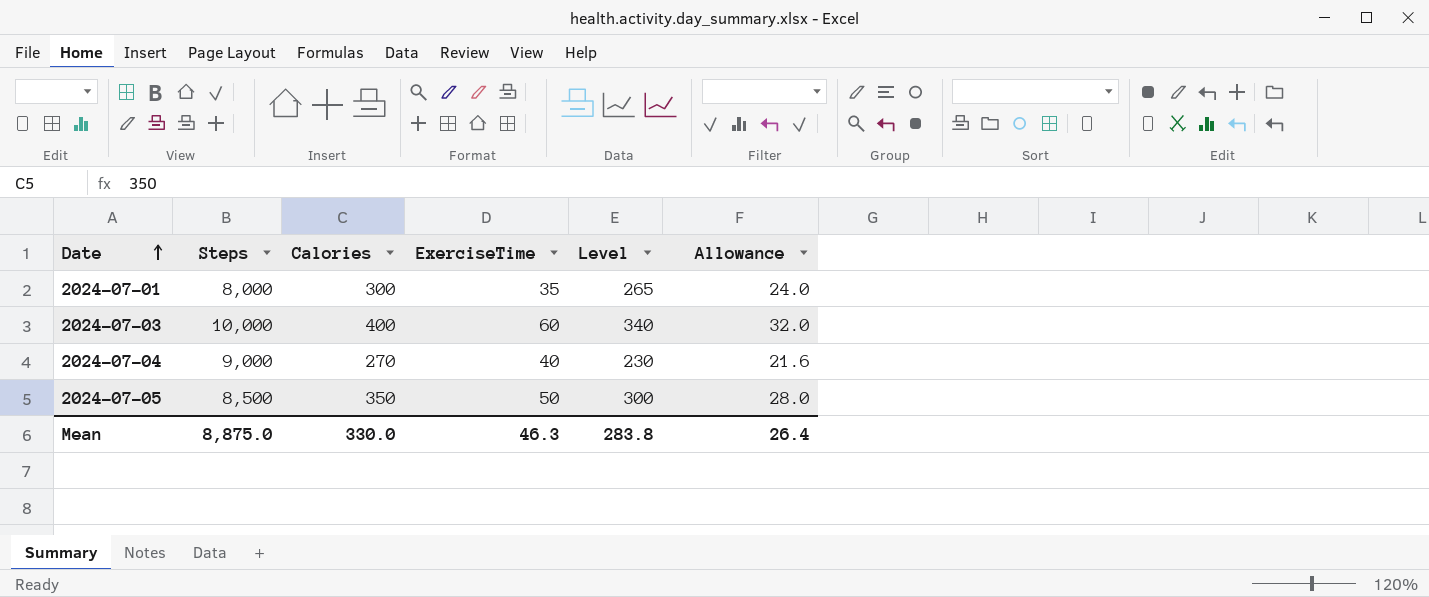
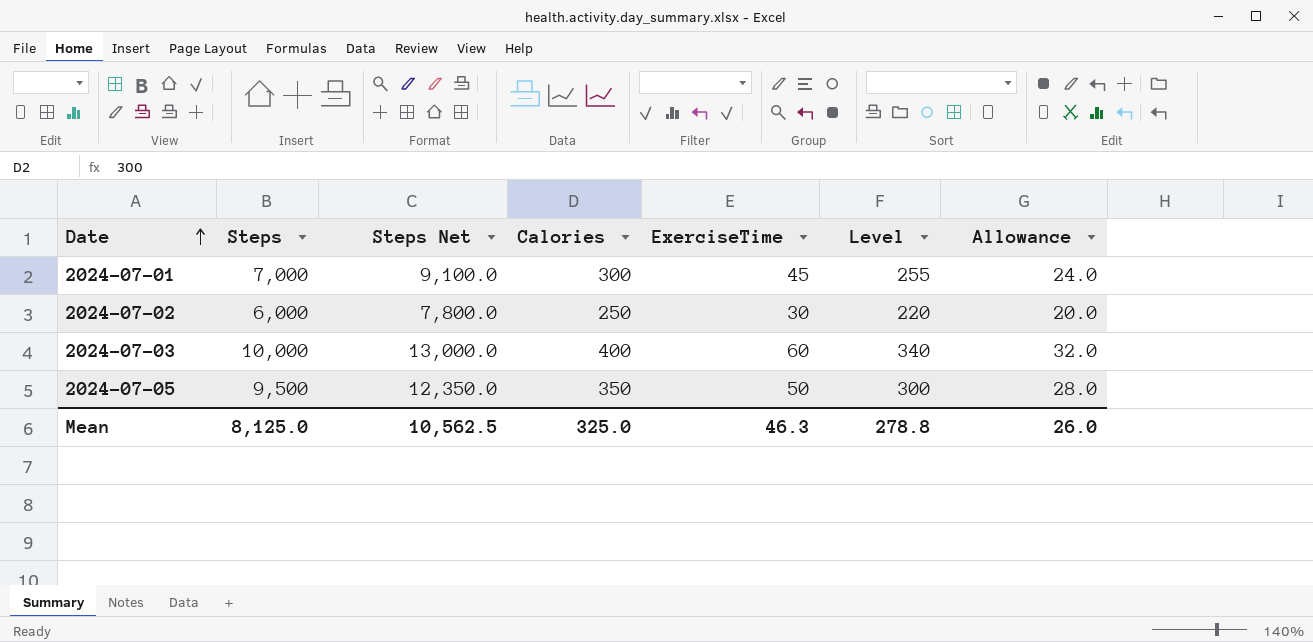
column Steps Net | formula: none -> [Steps] * 1.3
row 2024-07-04: 9,000 | 270 | 40 | 230 | 21.6 -> none
2024-07-01 | Steps: 8,000 -> 7,000
2024-07-01 | ExerciseTime: 35 -> 45
2024-07-01 | Level: 265 -> 255
row 2024-07-02: none -> 6,000 | 7,800.0 | 250 | 30 | 220 | 20.0
2024-07-05 | Steps: 8,500 -> 9,500
Mean | Steps: 8,875.0 -> 8,125.0
Mean | Calories: 330.0 -> 325.0
Mean | Level: 283.8 -> 278.8
Mean | Allowance: 26.4 -> 26.0

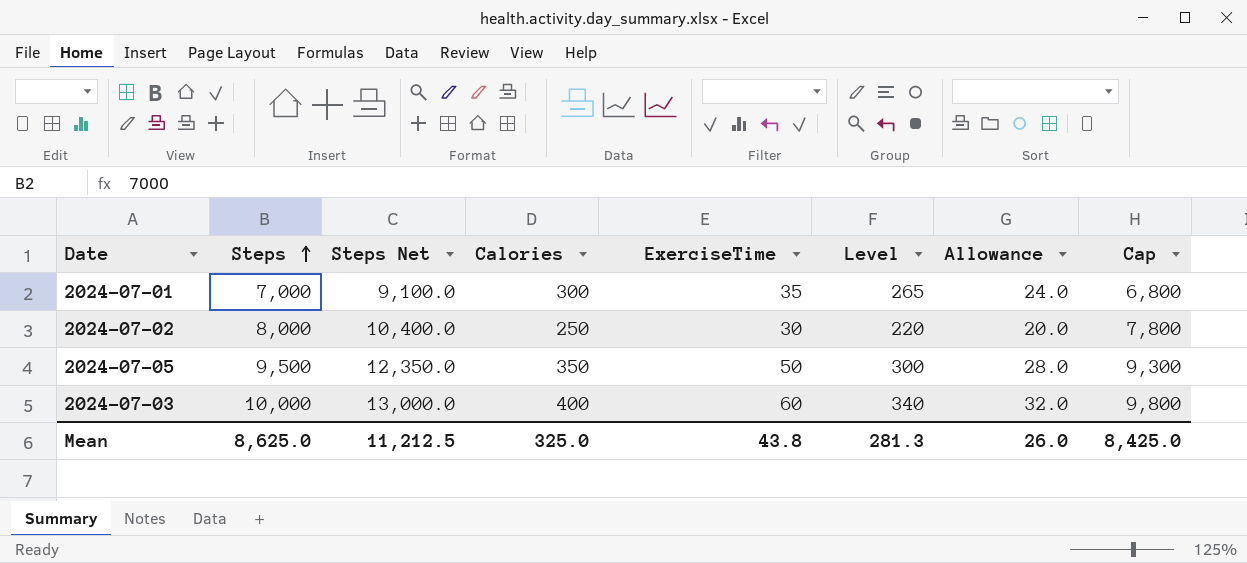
row order: Date ascending -> Steps ascending
column Cap | formula: none -> [Steps] - 200
2024-07-01 | ExerciseTime: 45 -> 35
2024-07-01 | Level: 255 -> 265
2024-07-02 | Steps: 6,000 -> 8,000
2024-07-02 | Steps Net: 7,800.0 -> 10,400.0
Mean | Steps: 8,125.0 -> 8,625.0
Mean | Steps Net: 10,562.5 -> 11,212.5
Mean | ExerciseTime: 46.3 -> 43.8
Mean | Level: 278.8 -> 281.3

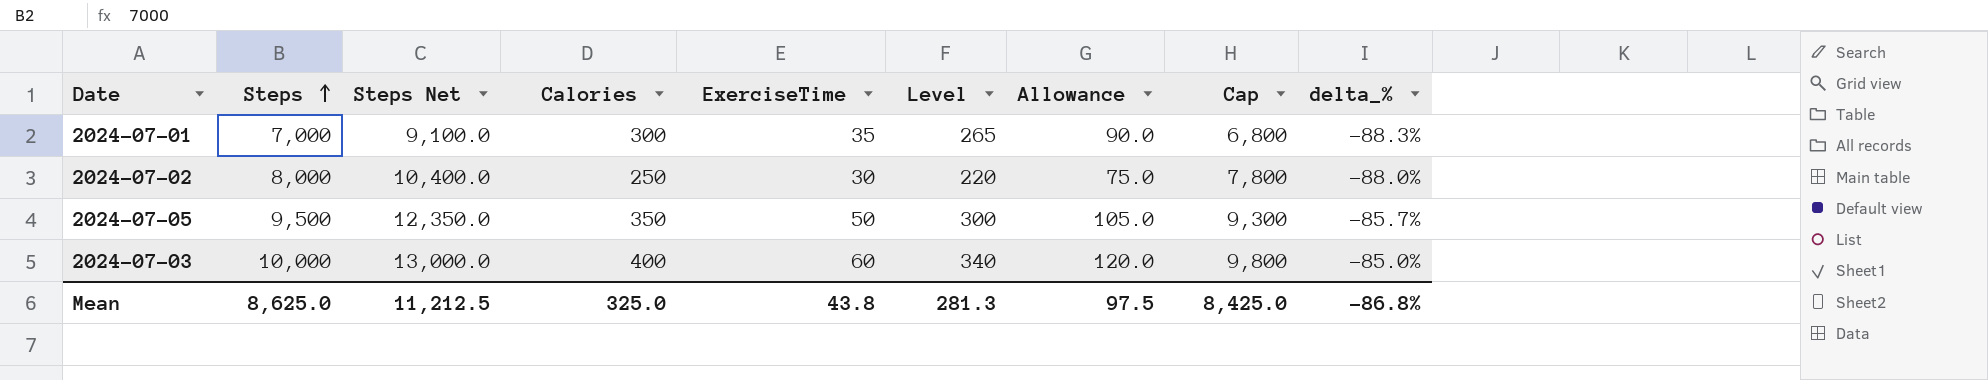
column Allowance | formula: [Calories] * 0.08 -> [Calories] * 0.3
column delta_% | formula: none -> ([ExerciseTime] - [Calories]) / [Calories]
Mean | Allowance: 26.0 -> 97.5

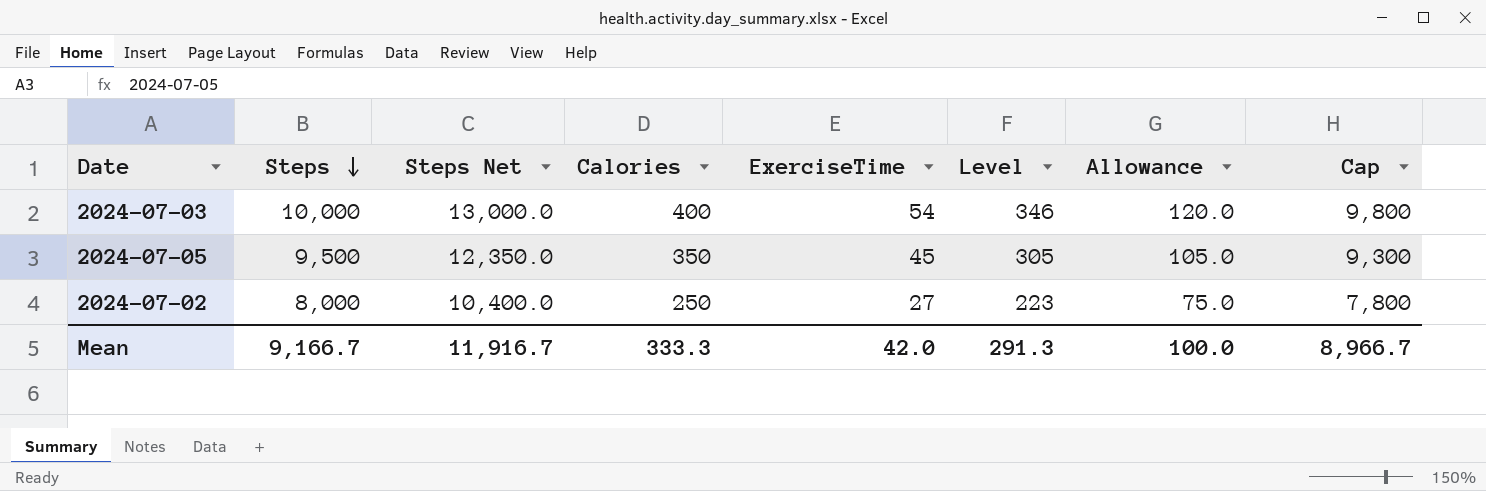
row order: Steps ascending -> Steps descending
column delta_% | formula: ([ExerciseTime] - [Calories]) / [Calories] -> none
row 2024-07-01: 7,000 | 9,100.0 | 300 | 35 | 265 | 90.0 | 6,800 | -88.3% -> none
2024-07-03 | ExerciseTime: 60 -> 54
2024-07-03 | Level: 340 -> 346
2024-07-05 | ExerciseTime: 50 -> 45
2024-07-05 | Level: 300 -> 305
2024-07-02 | ExerciseTime: 30 -> 27
2024-07-02 | Level: 220 -> 223
Mean | Steps: 8,625.0 -> 9,166.7
Mean | Steps Net: 11,212.5 -> 11,916.7
Mean | Calories: 325.0 -> 333.3
Mean | ExerciseTime: 43.8 -> 42.0
Mean | Level: 281.3 -> 291.3
Mean | Allowance: 97.5 -> 100.0
Mean | Cap: 8,425.0 -> 8,966.7

